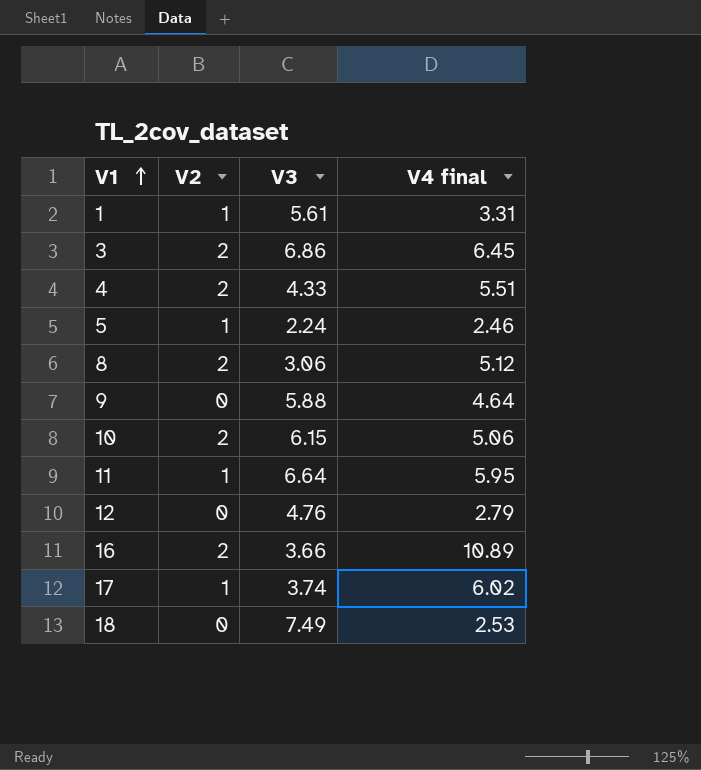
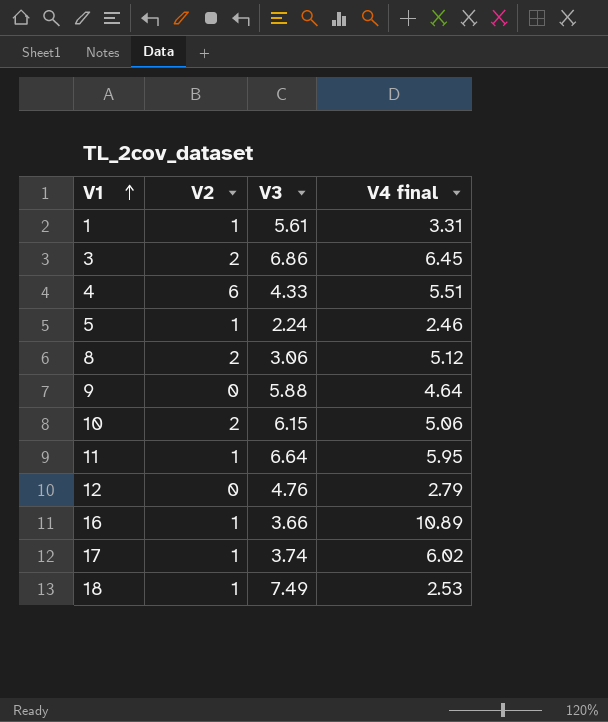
4 | V2: 2 -> 6
16 | V2: 2 -> 1
18 | V2: 0 -> 1

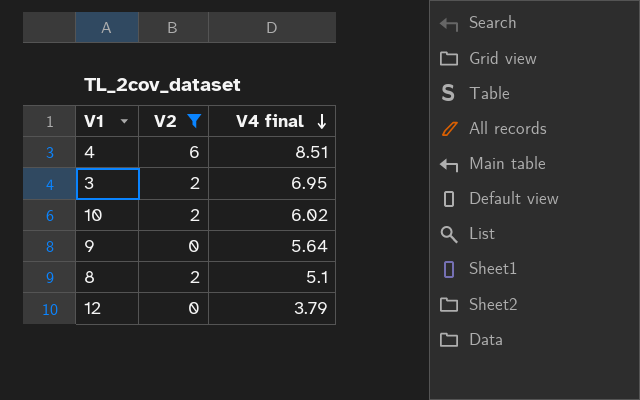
filter: none -> V2 != 1
row order: V1 ascending -> V4 final descending
column V3 | position: 3 -> none
4 | V4 final: 5.51 -> 8.51
3 | V4 final: 6.45 -> 6.95
10 | V4 final: 5.06 -> 6.02
9 | V4 final: 4.64 -> 5.64
8 | V4 final: 5.12 -> 5.1
12 | V4 final: 2.79 -> 3.79

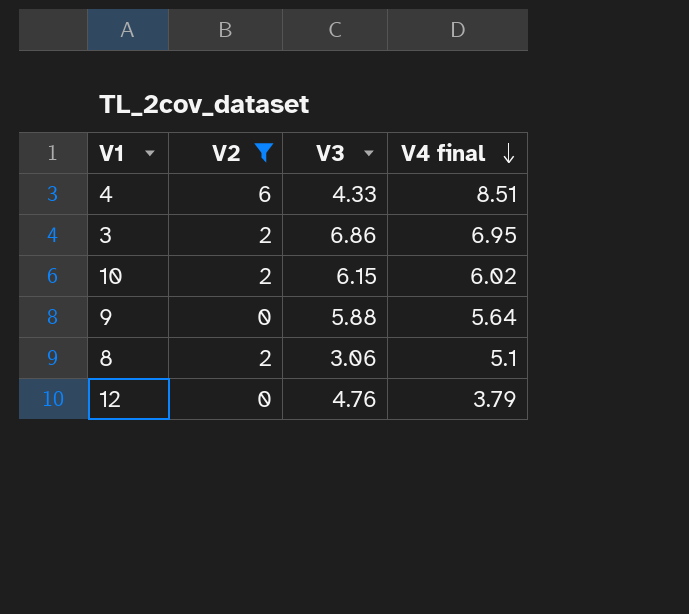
column V3 | position: none -> 3

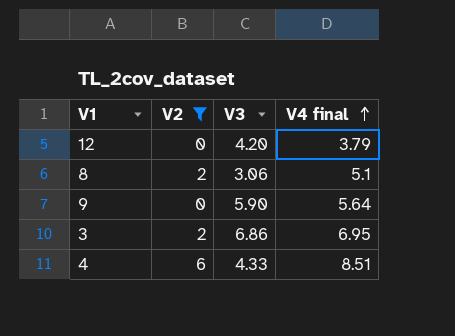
row order: V4 final descending -> V4 final ascending
row 10: 2 | 6.15 | 6.02 -> none
12 | V3: 4.76 -> 4.20
9 | V3: 5.88 -> 5.90

